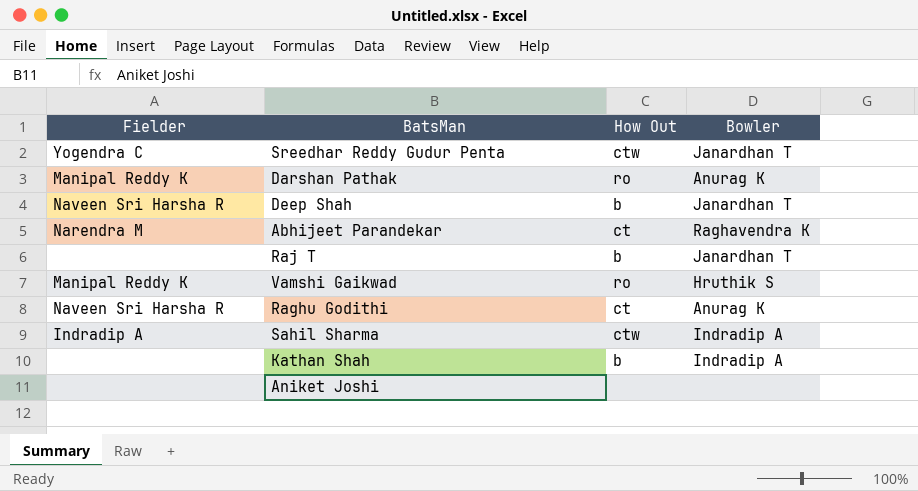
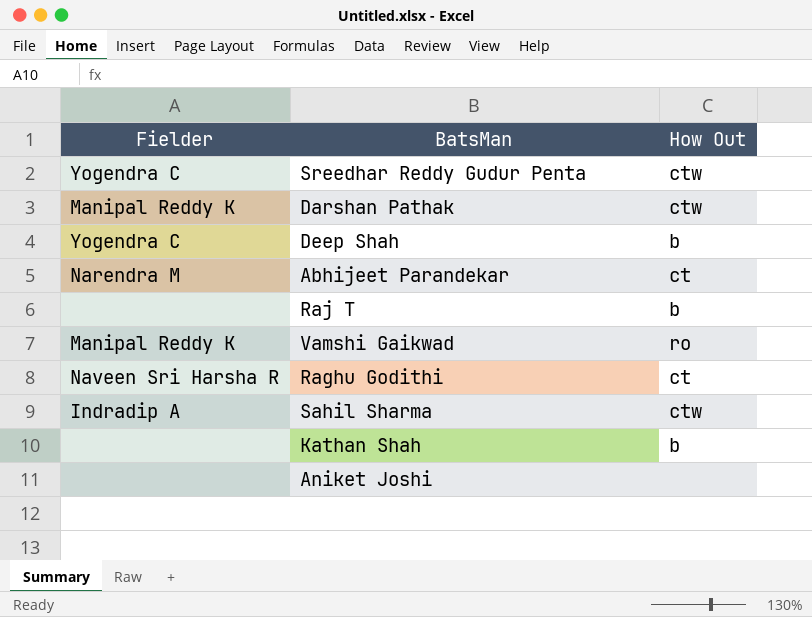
column Bowler | position: 4 -> none
Darshan Pathak | How Out: ro -> ctw
Deep Shah | Fielder: Naveen Sri Harsha R -> Yogendra C

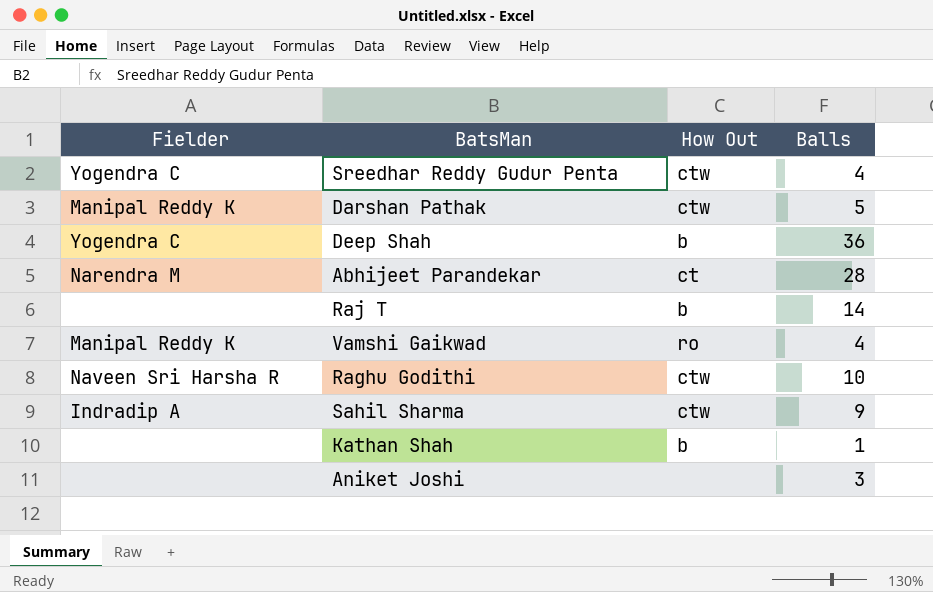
column Balls | position: none -> 4
Raghu Godithi | How Out: ct -> ctw

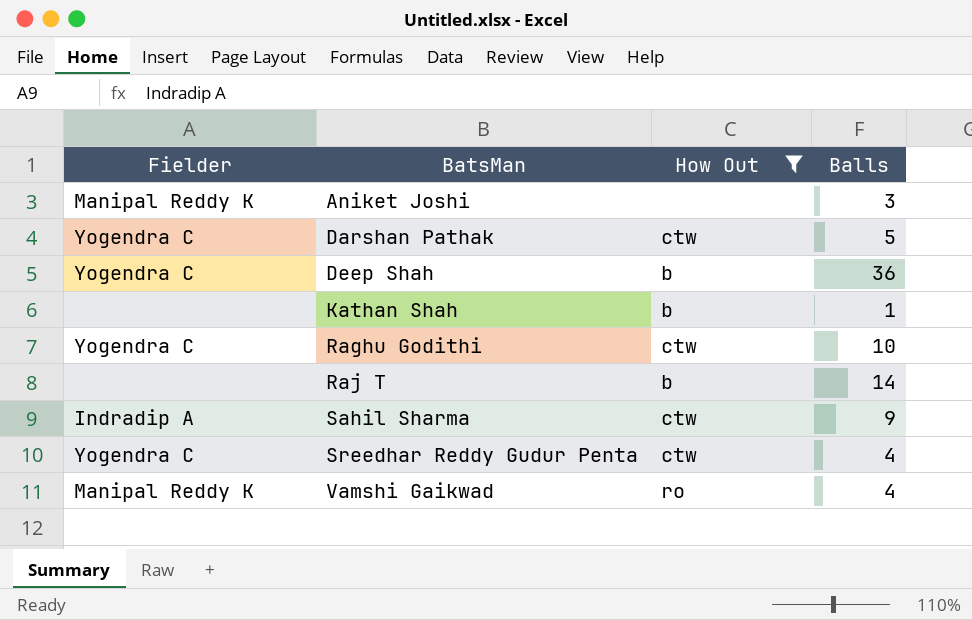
filter: none -> How Out != ct
row order: none -> BatsMan ascending
Aniket Joshi | Fielder: none -> Manipal Reddy K
Darshan Pathak | Fielder: Manipal Reddy K -> Yogendra C
Raghu Godithi | Fielder: Naveen Sri Harsha R -> Yogendra C

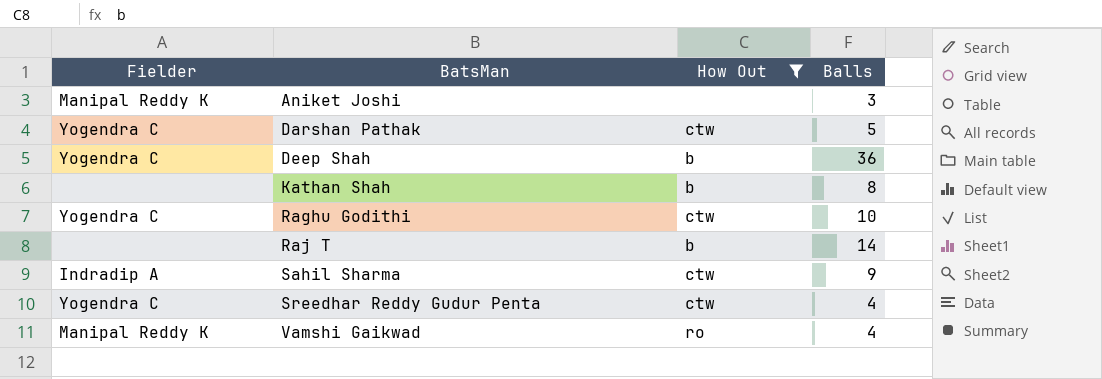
Kathan Shah | Balls: 1 -> 8

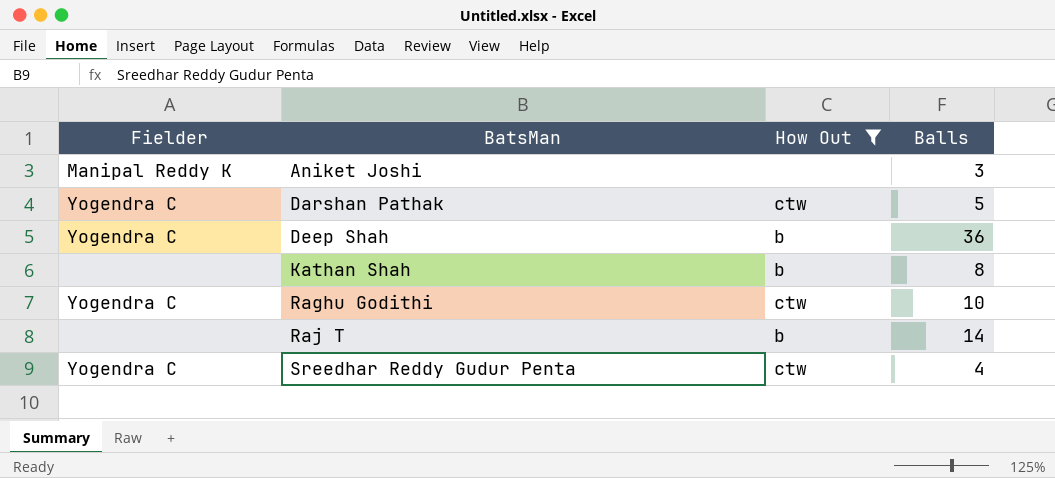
row Sahil Sharma: Indradip A | ctw | 9 -> none
row Vamshi Gaikwad: Manipal Reddy K | ro | 4 -> none

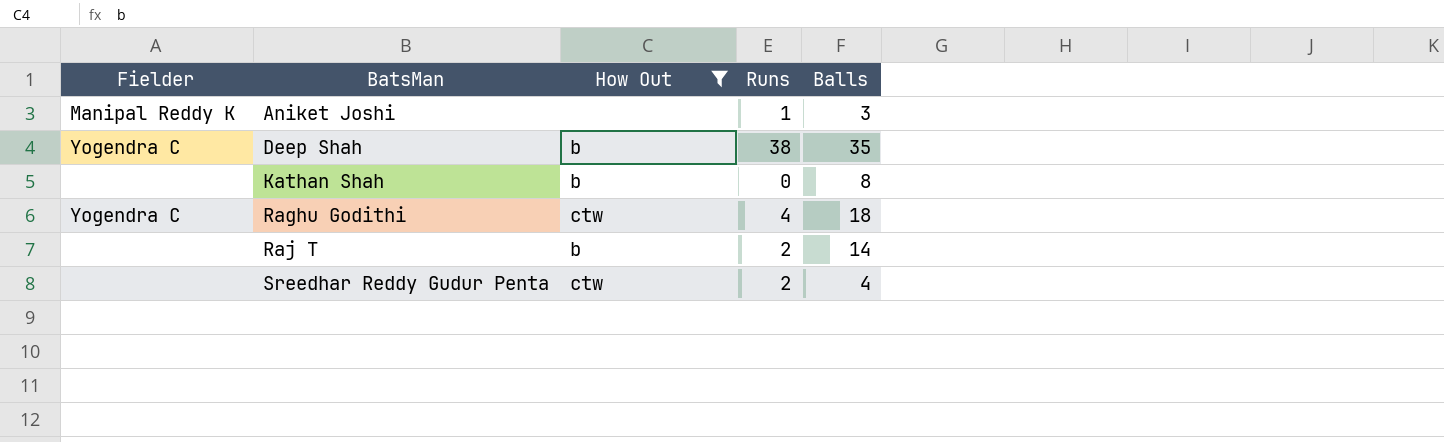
column Runs | position: none -> 4
row Darshan Pathak: Yogendra C | ctw | 5 -> none
Deep Shah | Balls: 36 -> 35
Raghu Godithi | Balls: 10 -> 18
Sreedhar Reddy Gudur Penta | Fielder: Yogendra C -> none

